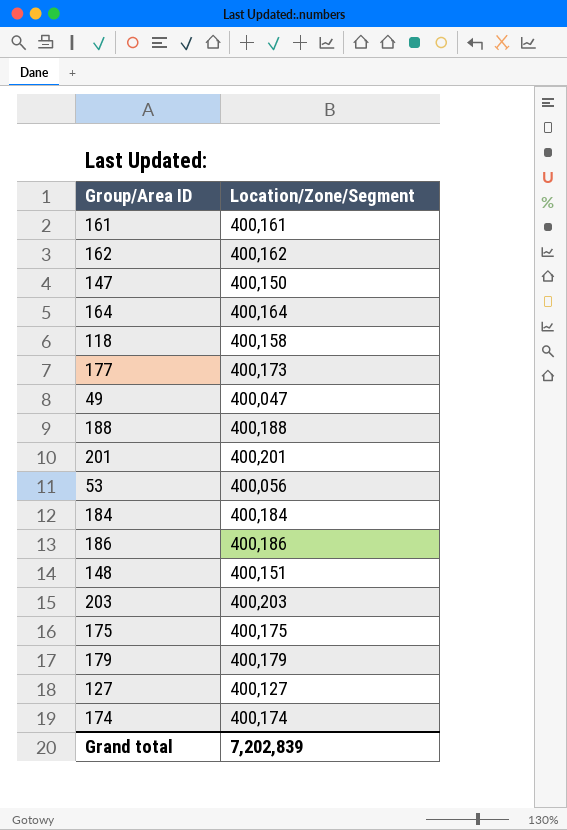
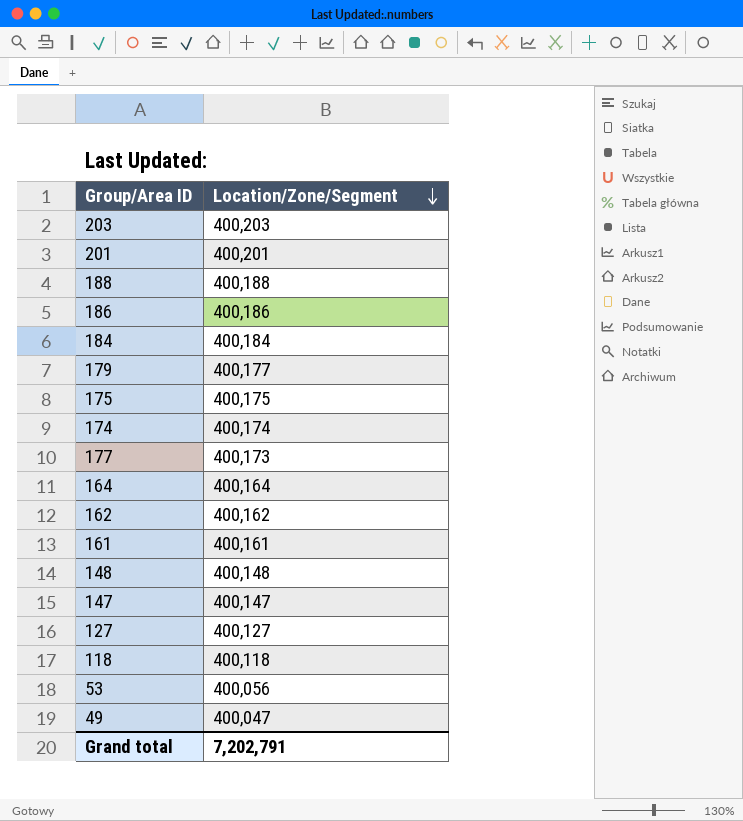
row order: none -> Location/Zone/Segment descending
179 | Location/Zone/Segment: 400,179 -> 400,177
148 | Location/Zone/Segment: 400,151 -> 400,148
147 | Location/Zone/Segment: 400,150 -> 400,147
118 | Location/Zone/Segment: 400,158 -> 400,118
Grand total | Location/Zone/Segment: 7,202,839 -> 7,202,791

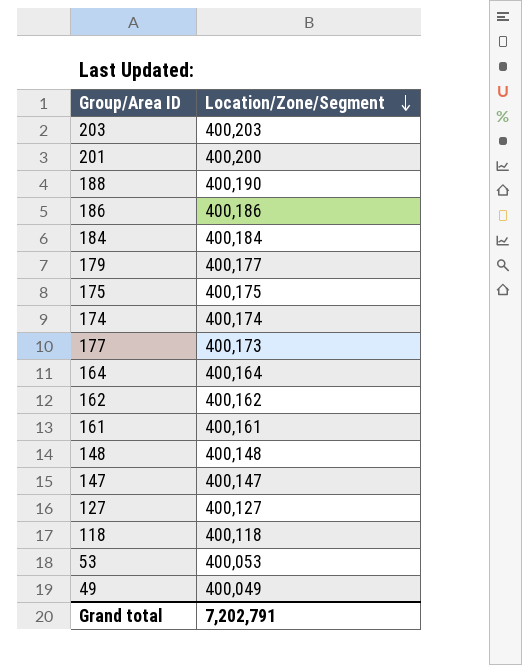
201 | Location/Zone/Segment: 400,201 -> 400,200
188 | Location/Zone/Segment: 400,188 -> 400,190
53 | Location/Zone/Segment: 400,056 -> 400,053
49 | Location/Zone/Segment: 400,047 -> 400,049

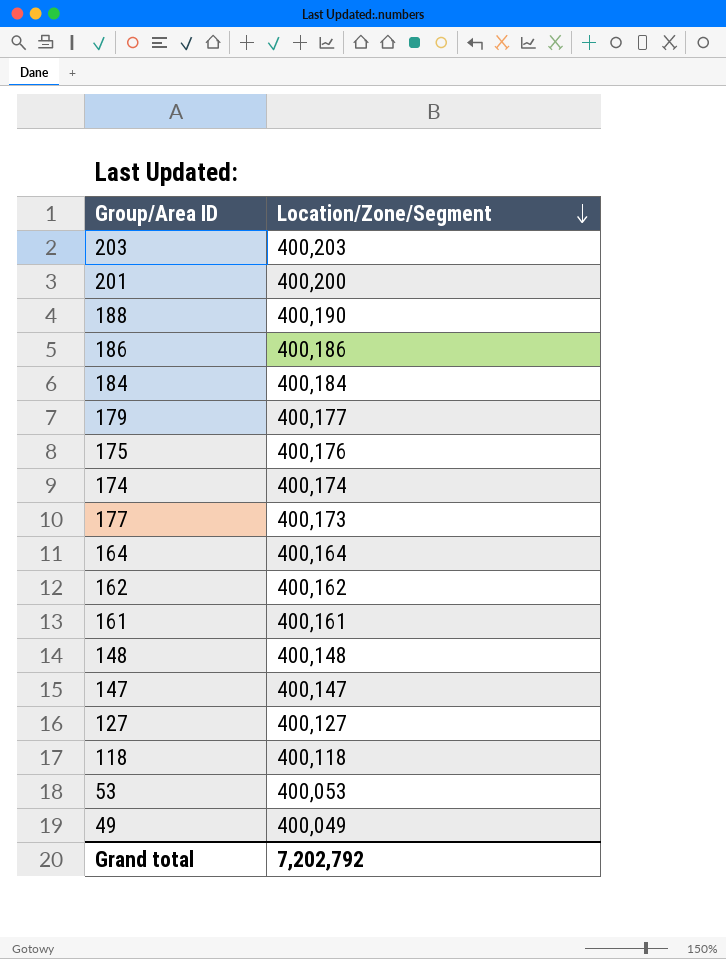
175 | Location/Zone/Segment: 400,175 -> 400,176
Grand total | Location/Zone/Segment: 7,202,791 -> 7,202,792

